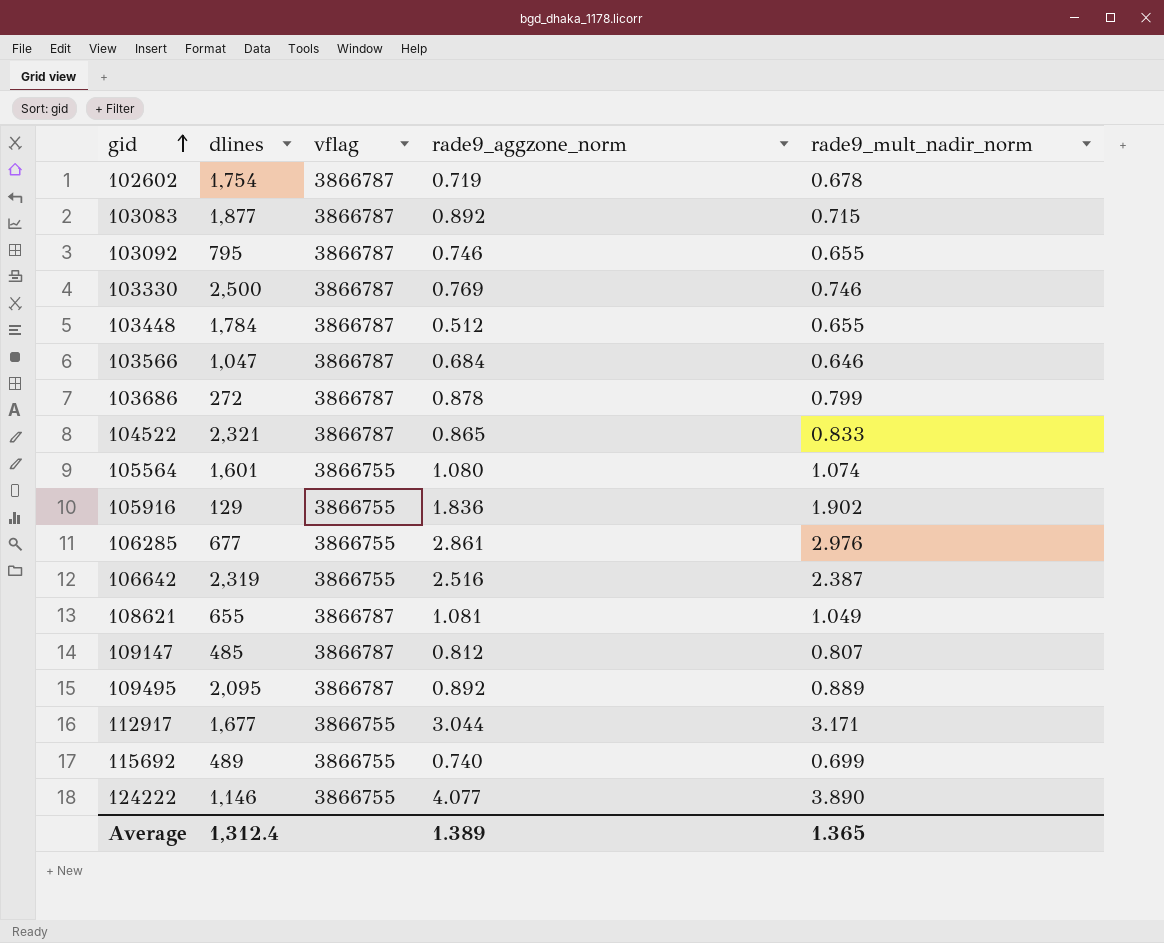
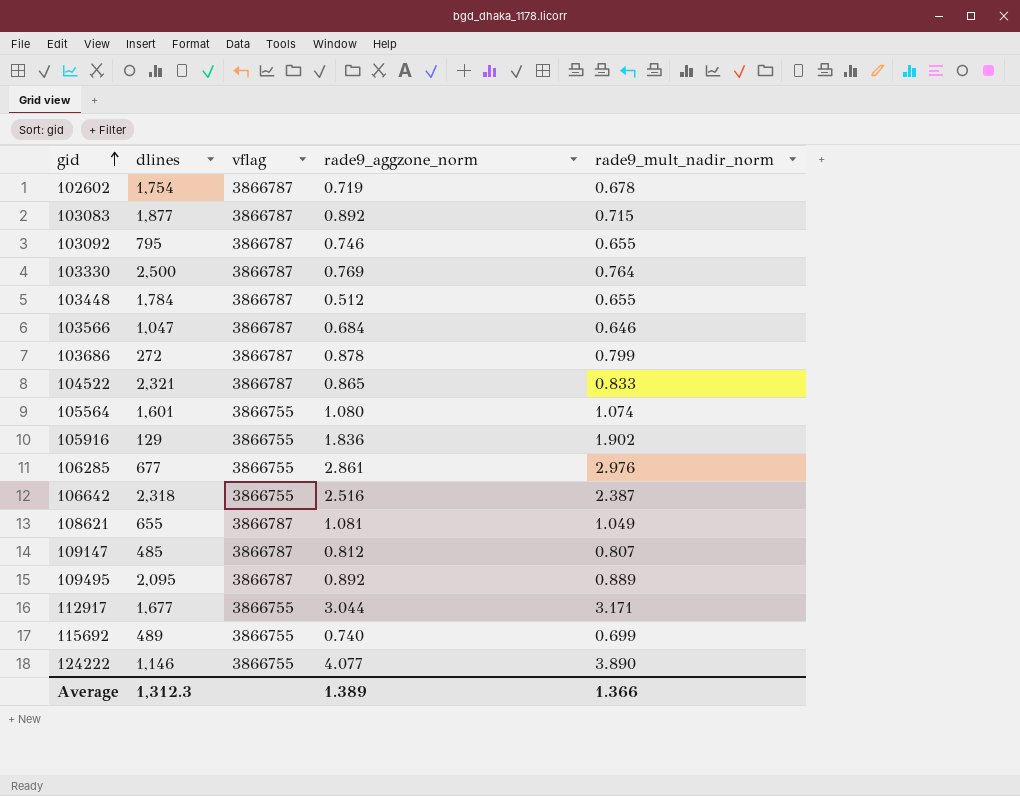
103330 | rade9_mult_nadir_norm: 0.746 -> 0.764
106642 | dlines: 2,319 -> 2,318
Average | dlines: 1,312.4 -> 1,312.3
Average | rade9_mult_nadir_norm: 1.365 -> 1.366

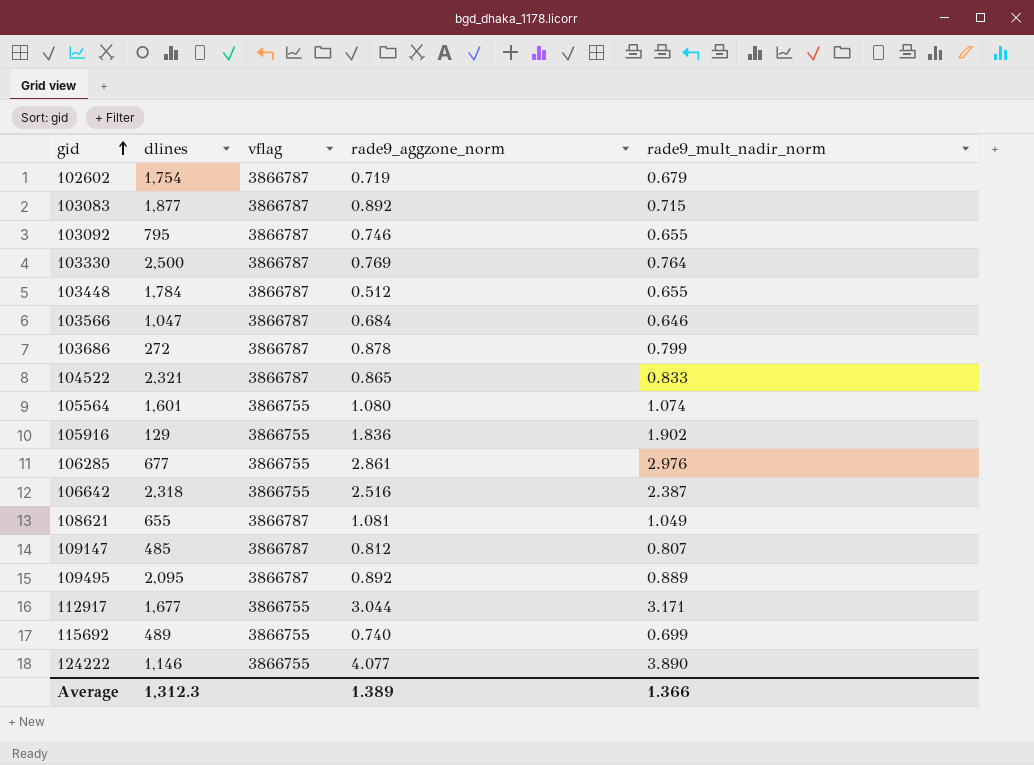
102602 | rade9_mult_nadir_norm: 0.678 -> 0.679

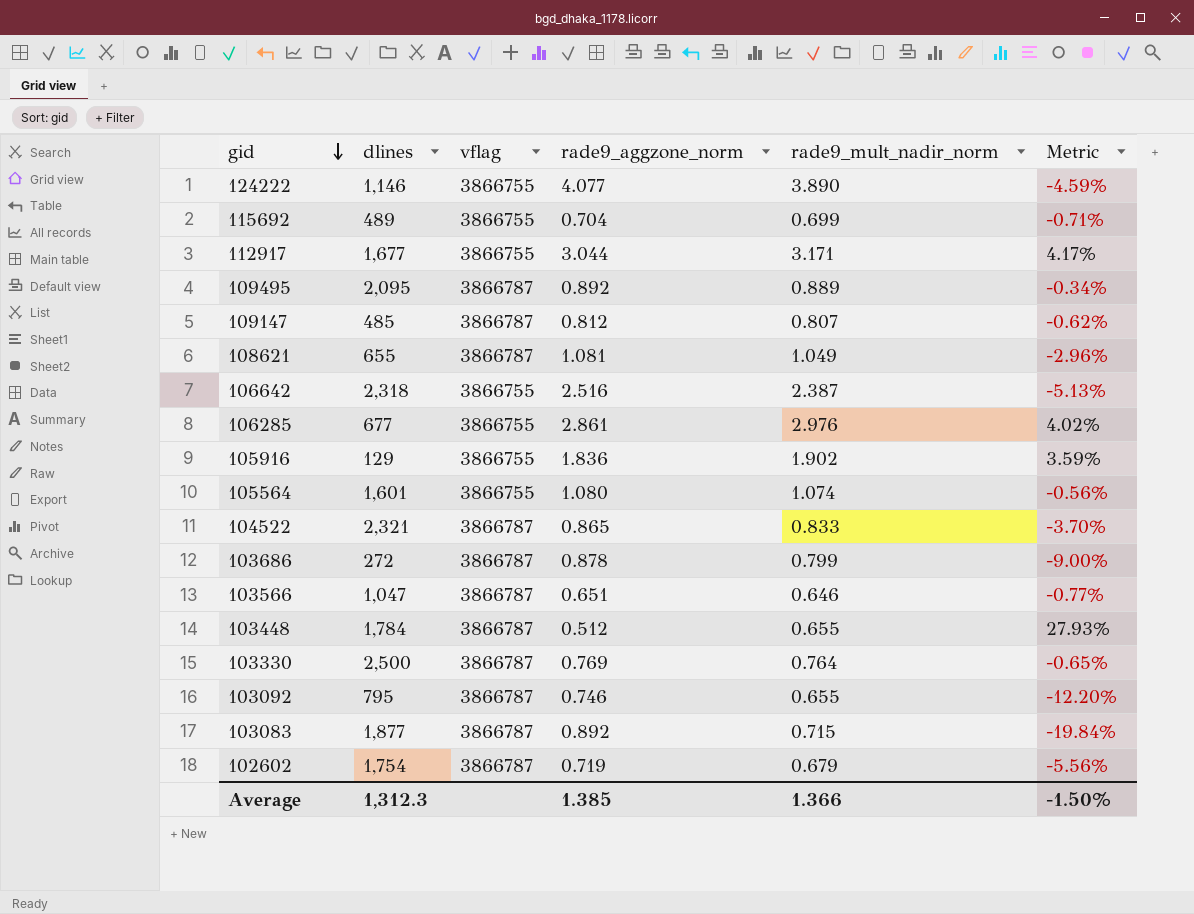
row order: gid ascending -> gid descending
column Metric | formula: none -> ([rade9_mult_nadir_norm] - [rade9_aggzone_norm]) / [rade9_aggzone_norm]
115692 | rade9_aggzone_norm: 0.740 -> 0.704
103566 | rade9_aggzone_norm: 0.684 -> 0.651
Average | rade9_aggzone_norm: 1.389 -> 1.385

